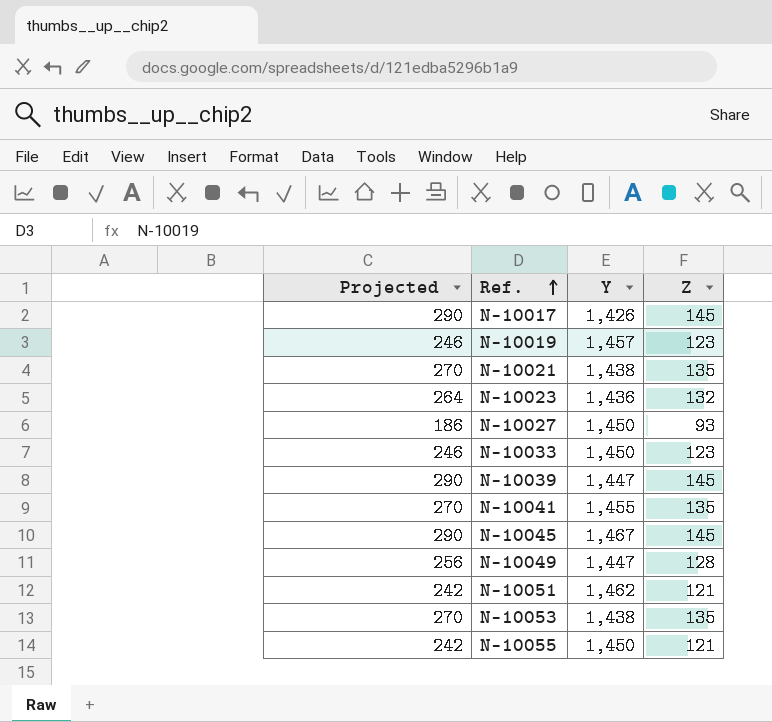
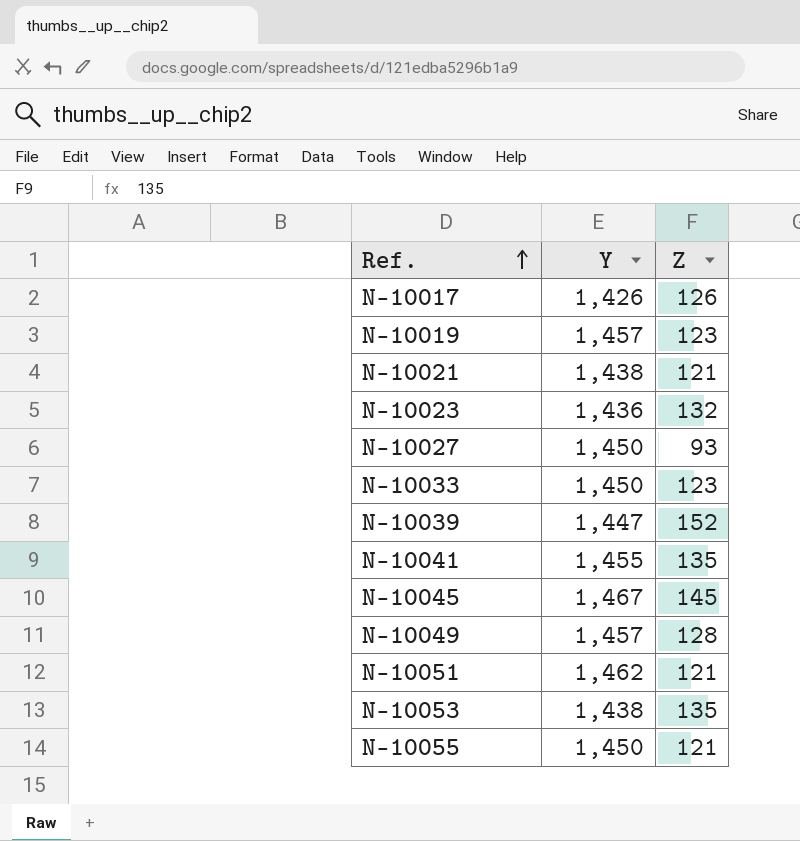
column Projected | formula: [Z] * 2 -> none
N-10017 | Z: 145 -> 126
N-10021 | Z: 135 -> 121
N-10039 | Z: 145 -> 152
N-10049 | Y: 1,447 -> 1,457

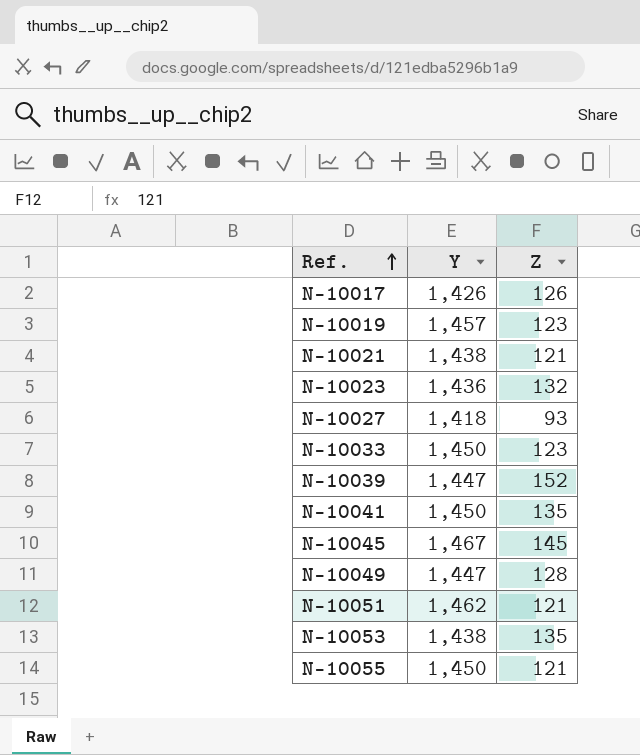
N-10027 | Y: 1,450 -> 1,418
N-10041 | Y: 1,455 -> 1,450
N-10049 | Y: 1,457 -> 1,447

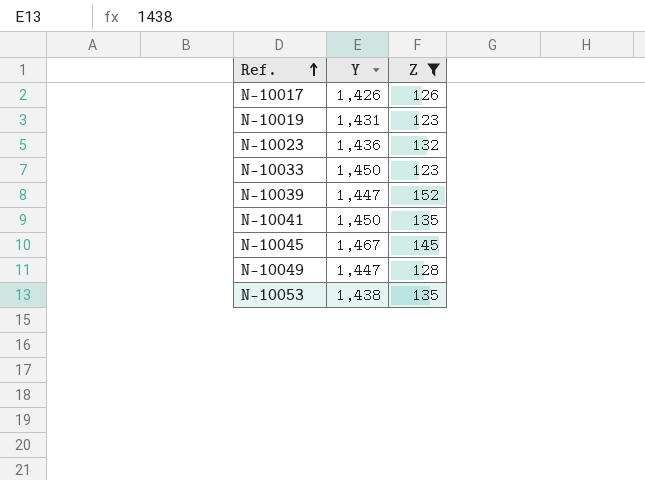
filter: none -> Z >= 123
N-10019 | Y: 1,457 -> 1,431

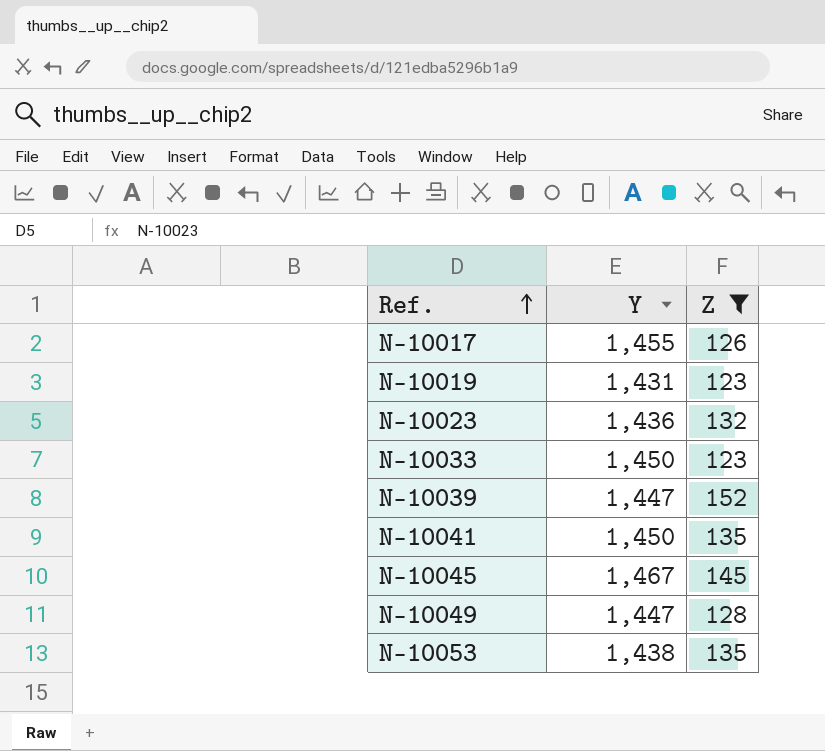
N-10017 | Y: 1,426 -> 1,455

